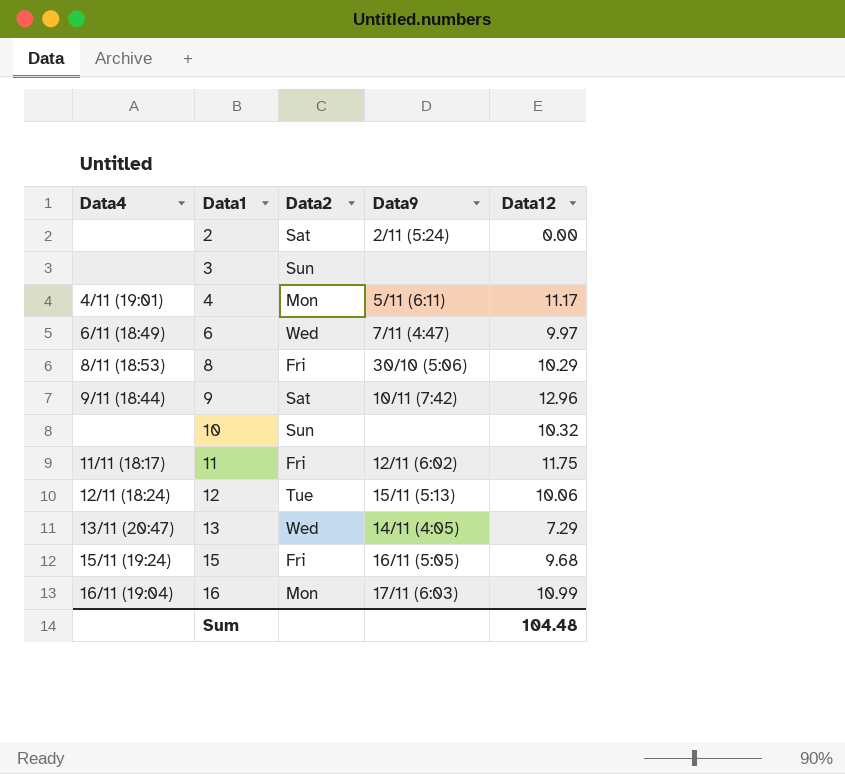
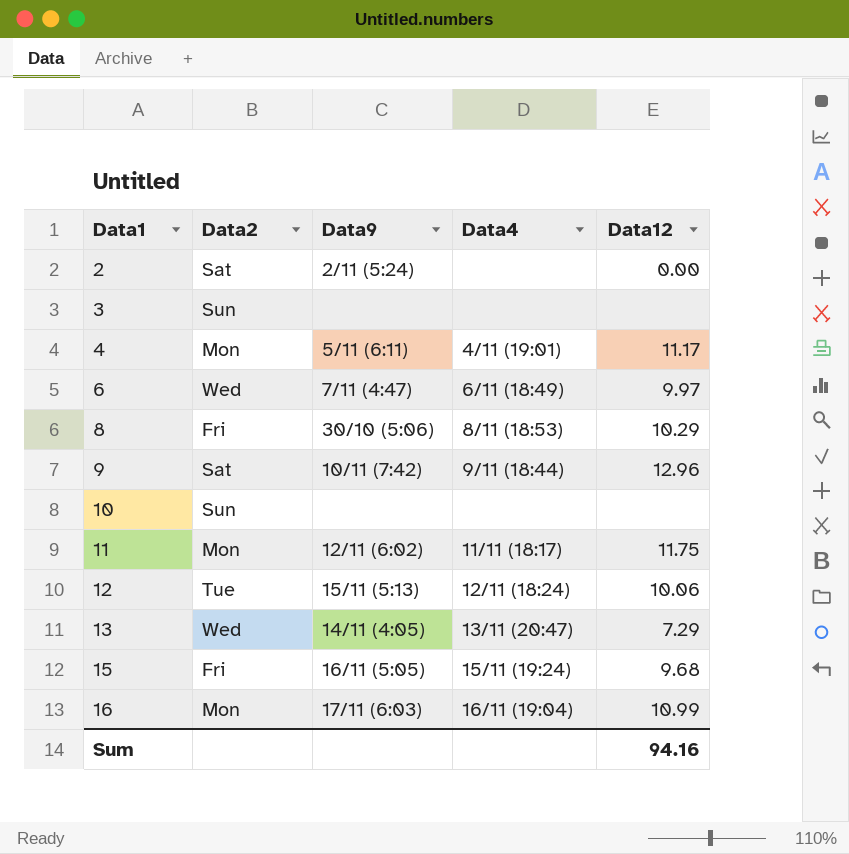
column Data4 | position: 1 -> 4
10 | Data12: 10.32 -> none
11 | Data2: Fri -> Mon
Sum | Data12: 104.48 -> 94.16

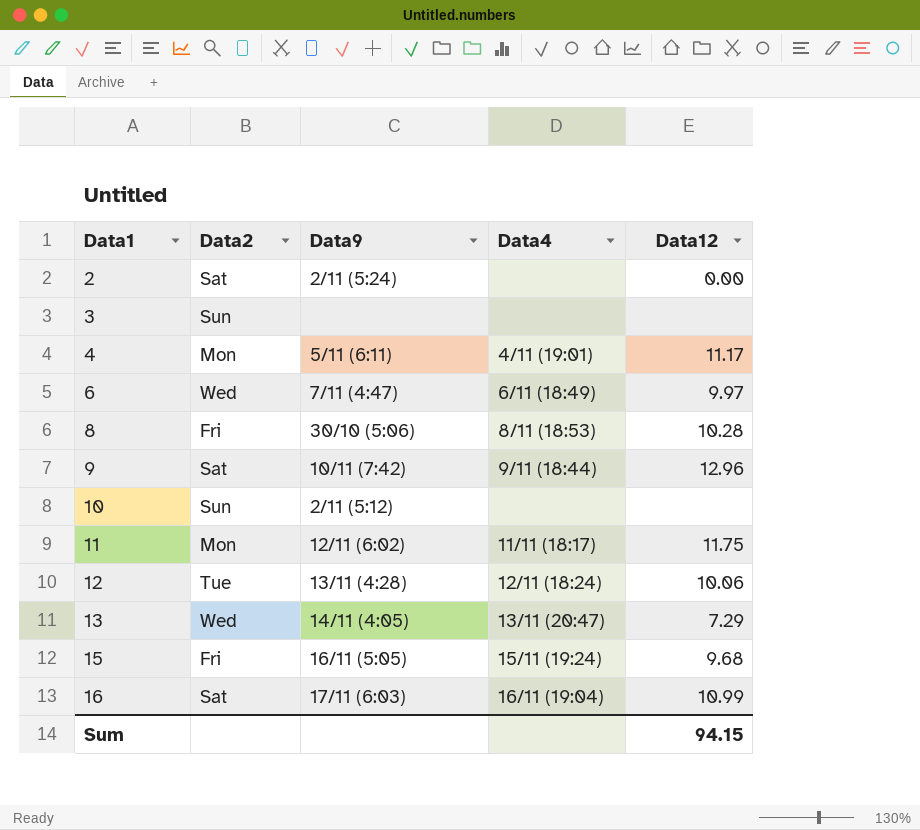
8 | Data12: 10.29 -> 10.28
10 | Data9: none -> 2/11 (5:12)
12 | Data9: 15/11 (5:13) -> 13/11 (4:28)
16 | Data2: Mon -> Sat
Sum | Data12: 94.16 -> 94.15

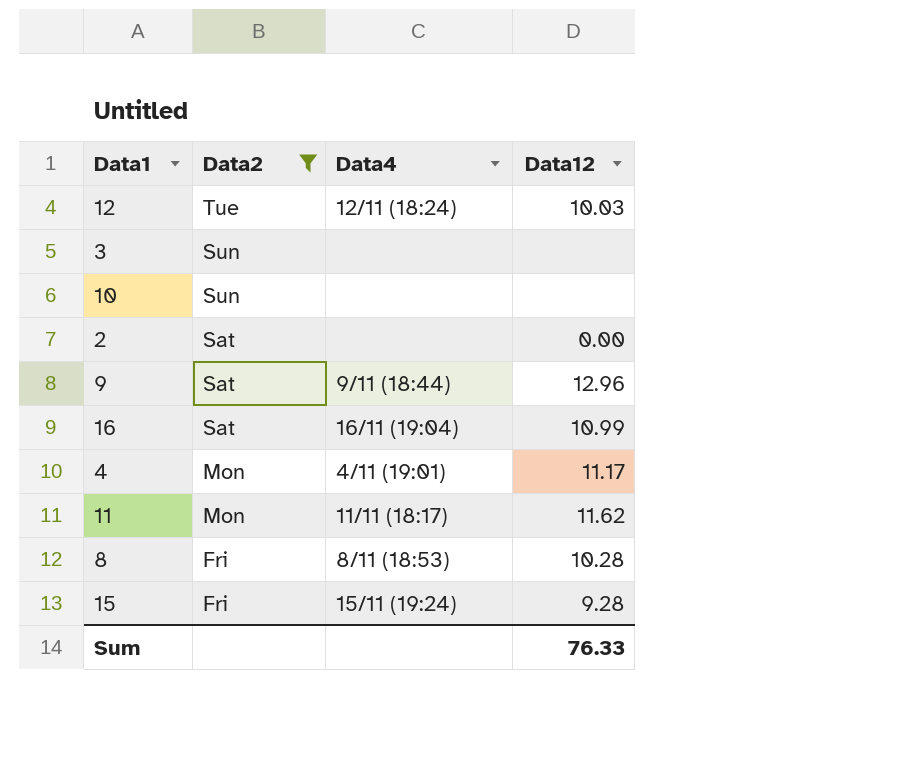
filter: none -> Data2 != Wed
row order: Data1 ascending -> Data2 descending
column Data9 | position: 3 -> none
12 | Data12: 10.06 -> 10.03
11 | Data12: 11.75 -> 11.62
15 | Data12: 9.68 -> 9.28
Sum | Data12: 94.15 -> 76.33

